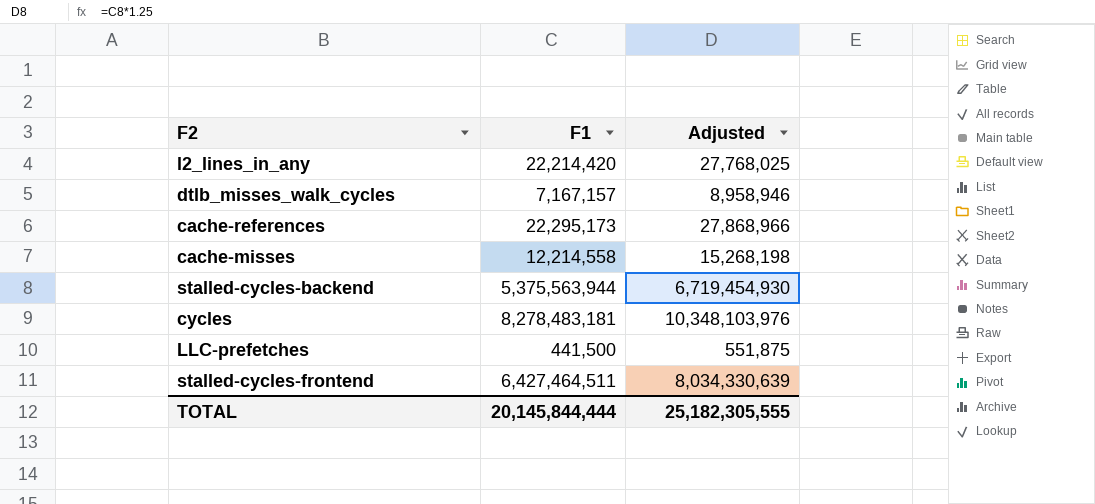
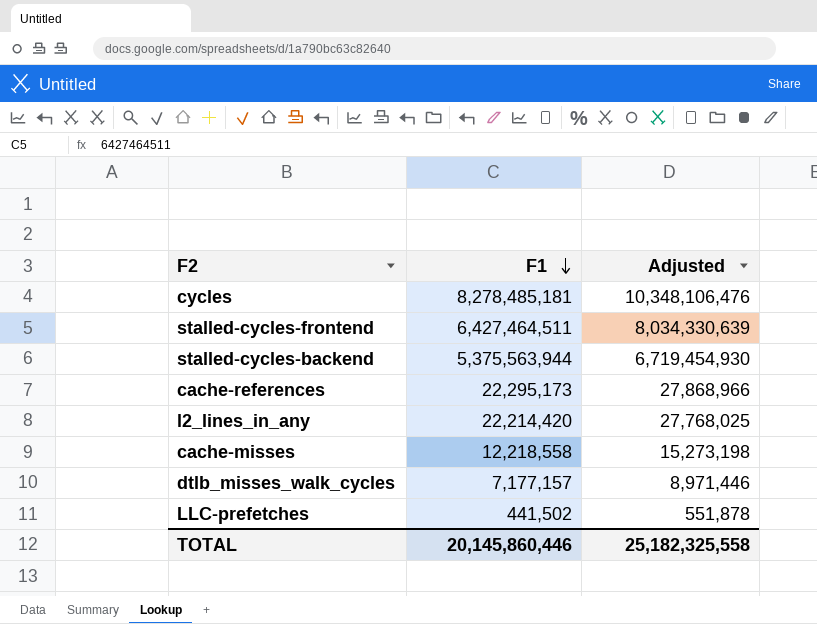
row order: none -> F1 descending
cycles | F1: 8,278,483,181 -> 8,278,485,181
cycles | Adjusted: 10,348,103,976 -> 10,348,106,476
cache-misses | F1: 12,214,558 -> 12,218,558
cache-misses | Adjusted: 15,268,198 -> 15,273,198
dtlb_misses_walk_cycles | F1: 7,167,157 -> 7,177,157
dtlb_misses_walk_cycles | Adjusted: 8,958,946 -> 8,971,446
LLC-prefetches | F1: 441,500 -> 441,502
LLC-prefetches | Adjusted: 551,875 -> 551,878
TOTAL | F1: 20,145,844,444 -> 20,145,860,446
TOTAL | Adjusted: 25,182,305,555 -> 25,182,325,558

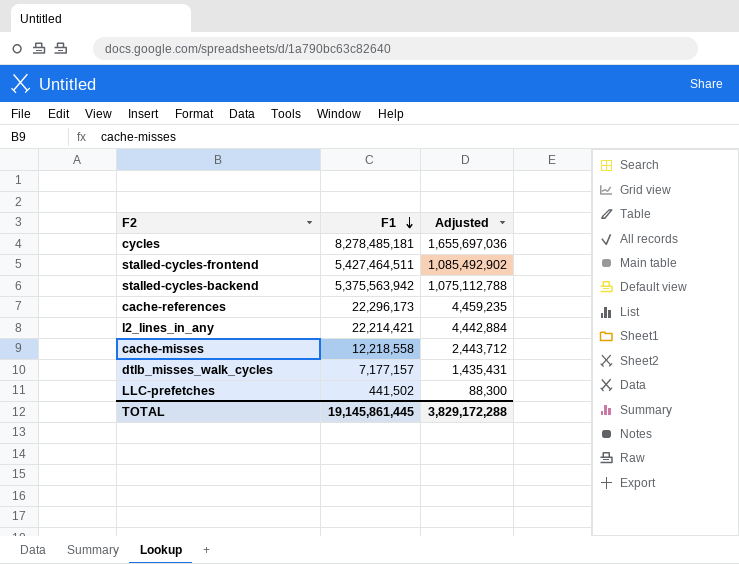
column Adjusted | formula: [F1] * 1.25 -> [F1] * 0.2
stalled-cycles-frontend | F1: 6,427,464,511 -> 5,427,464,511
stalled-cycles-backend | F1: 5,375,563,944 -> 5,375,563,942
cache-references | F1: 22,295,173 -> 22,296,173
l2_lines_in_any | F1: 22,214,420 -> 22,214,421
TOTAL | F1: 20,145,860,446 -> 19,145,861,445
TOTAL | Adjusted: 25,182,325,558 -> 3,829,172,288

